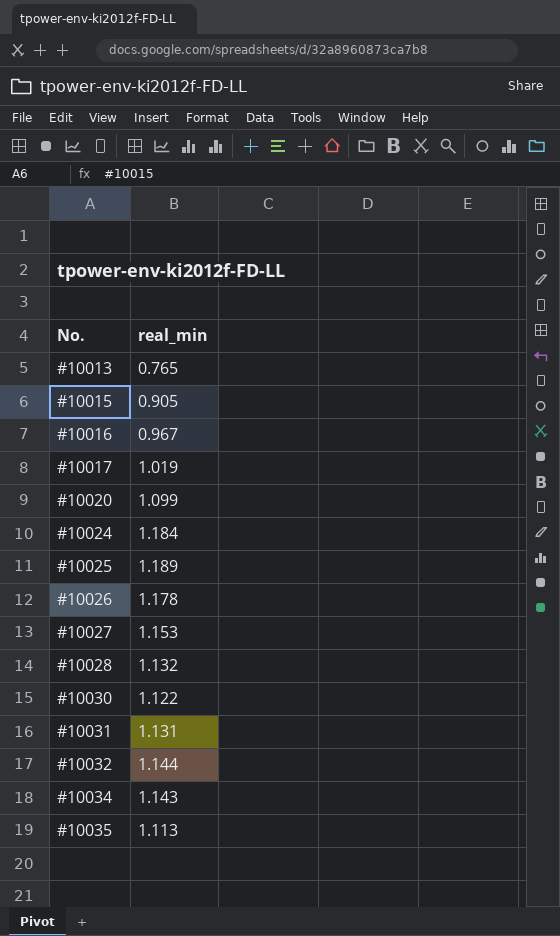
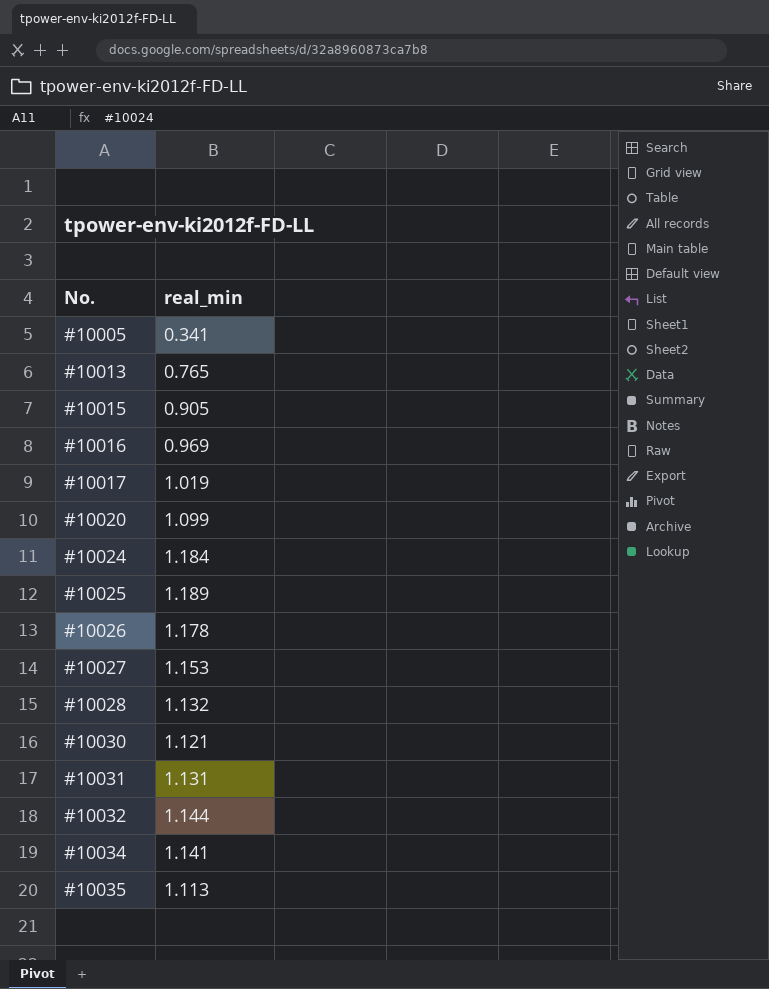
row #10005: none -> 0.341
#10016 | real_min: 0.967 -> 0.969
#10030 | real_min: 1.122 -> 1.121
#10034 | real_min: 1.143 -> 1.141

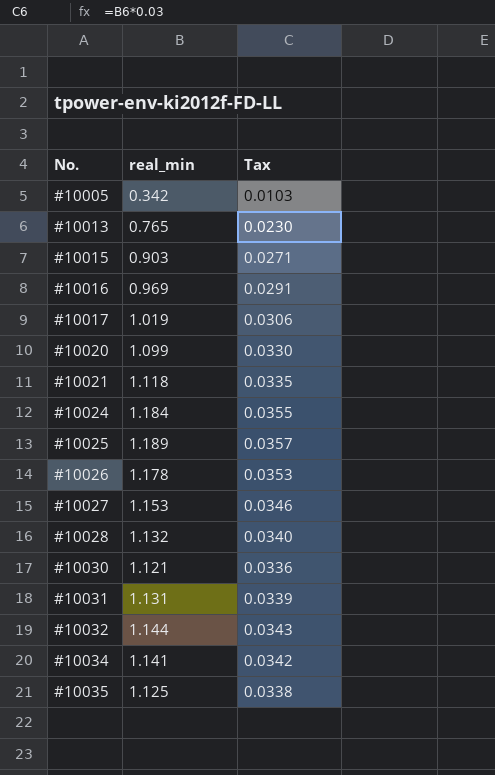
column Tax | formula: none -> [real_min] * 0.03
#10005 | real_min: 0.341 -> 0.342
#10015 | real_min: 0.905 -> 0.903
row #10021: none -> 1.118 | 0.0335
#10035 | real_min: 1.113 -> 1.125

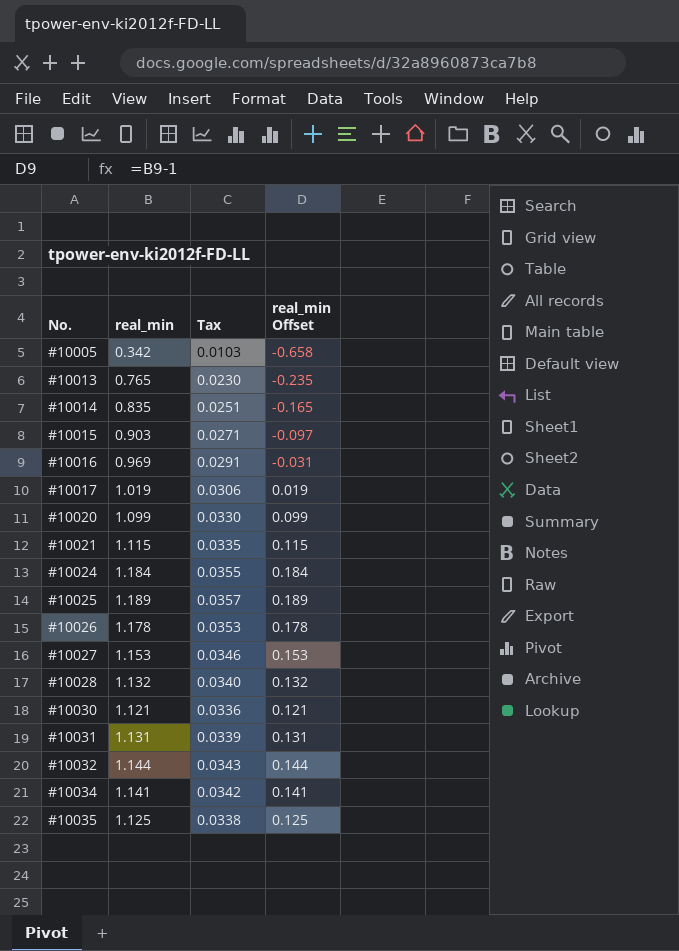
column real_min Offset | formula: none -> [real_min] - 1
row #10014: none -> 0.835 | 0.0251 | -0.165
#10021 | real_min: 1.118 -> 1.115

